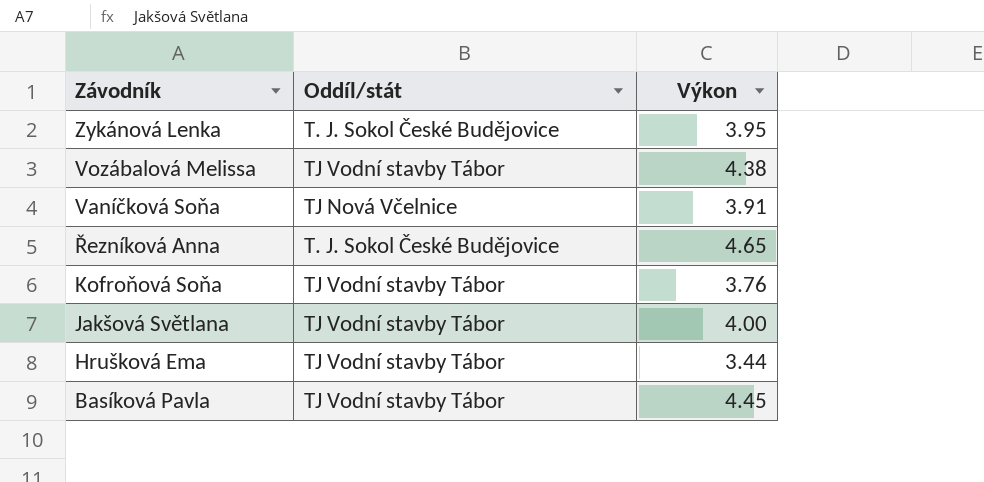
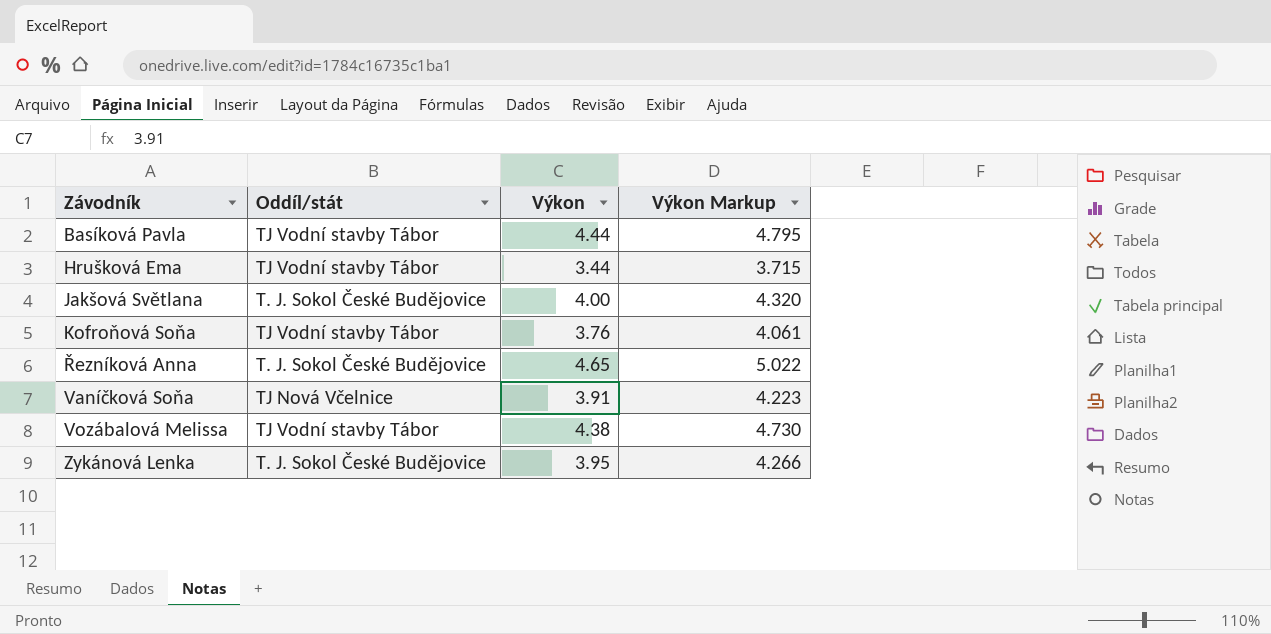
row order: Závodník descending -> Závodník ascending
column Výkon Markup | formula: none -> [Výkon] * 1.08
Basíková Pavla | Výkon: 4.45 -> 4.44
Jakšová Světlana | Oddíl/stát: TJ Vodní stavby Tábor -> T. J. Sokol České Budějovice

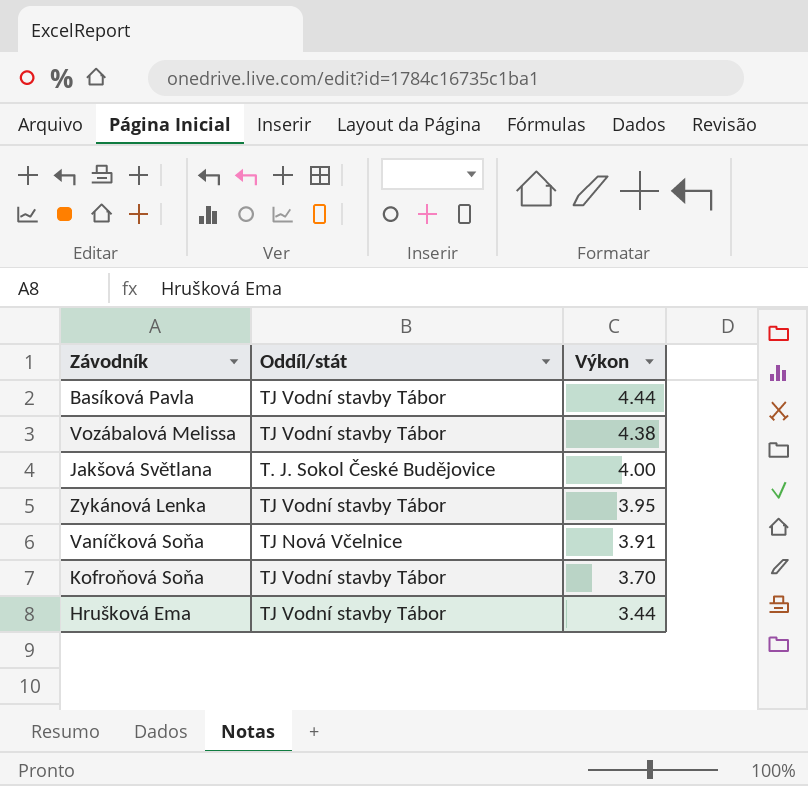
row order: Závodník ascending -> Výkon descending
column Výkon Markup | formula: [Výkon] * 1.08 -> none
row Řezníková Anna: T. J. Sokol České Budějovice | 4.65 | 5.022 -> none
Zykánová Lenka | Oddíl/stát: T. J. Sokol České Budějovice -> TJ Vodní stavby Tábor
Kofroňová Soňa | Výkon: 3.76 -> 3.70

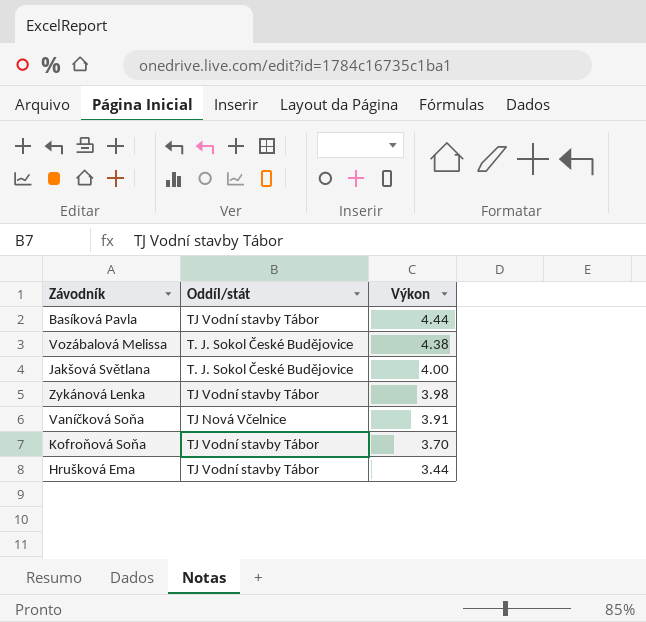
Vozábalová Melissa | Oddíl/stát: TJ Vodní stavby Tábor -> T. J. Sokol České Budějovice
Zykánová Lenka | Výkon: 3.95 -> 3.98

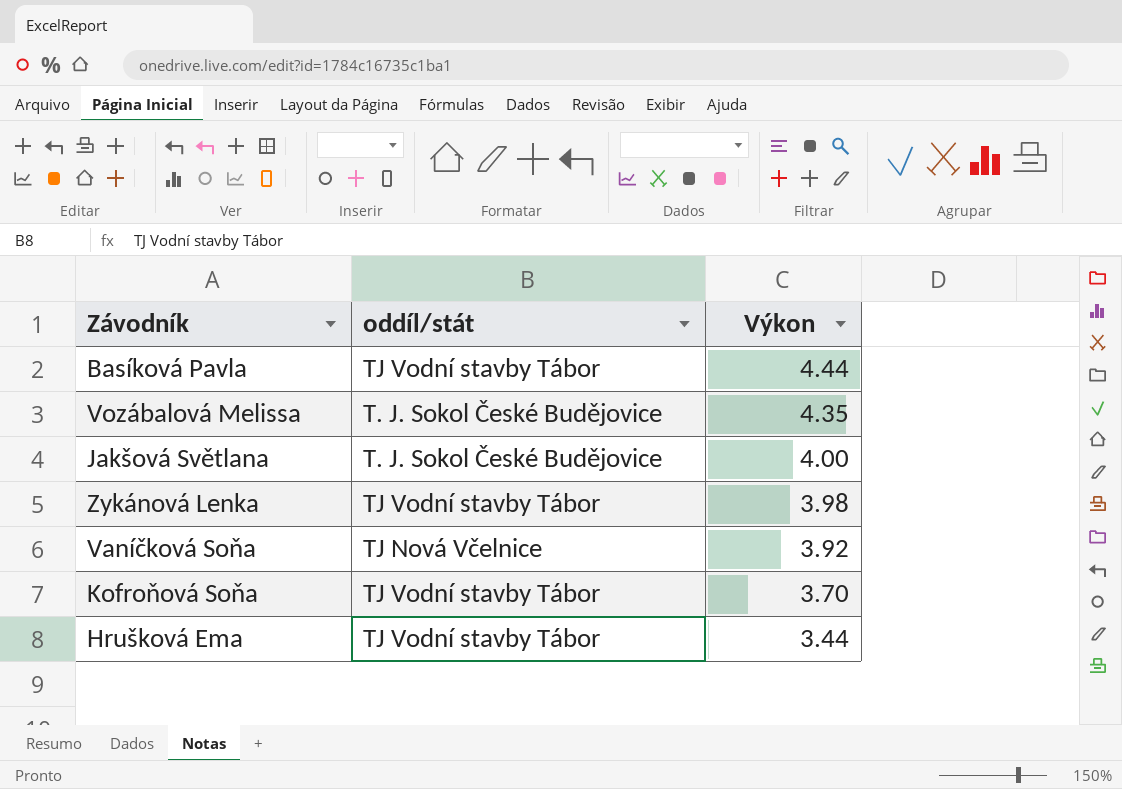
column name: Oddíl/stát -> oddíl/stát
Vozábalová Melissa | Výkon: 4.38 -> 4.35
Vaníčková Soňa | Výkon: 3.91 -> 3.92

